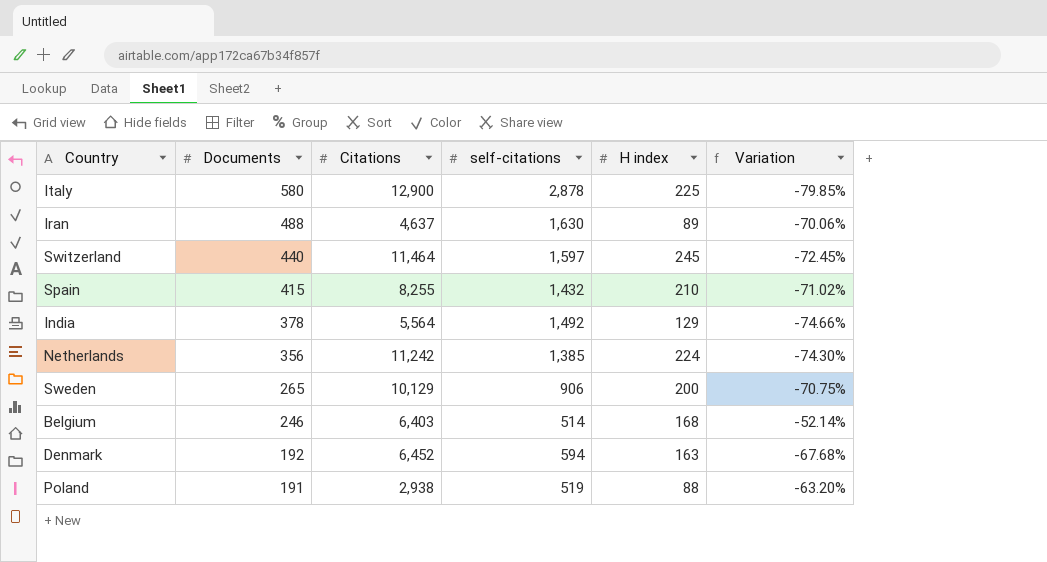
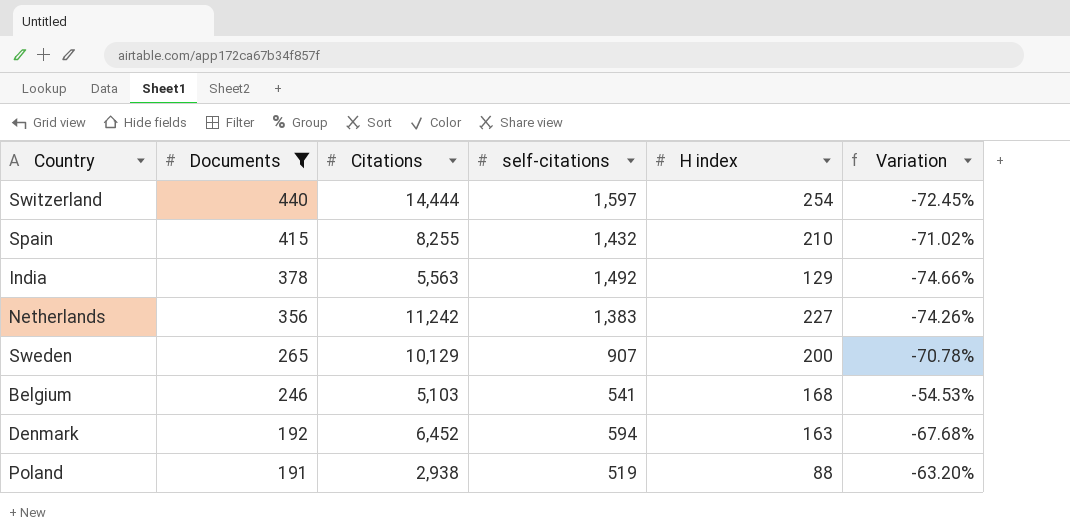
filter: none -> Documents <= 440
Switzerland | Citations: 11,464 -> 14,444
Switzerland | H index: 245 -> 254
India | Citations: 5,564 -> 5,563
Netherlands | self-citations: 1,385 -> 1,383
Netherlands | H index: 224 -> 227
Netherlands | Variation: -74.30% -> -74.26%
Sweden | self-citations: 906 -> 907
Sweden | Variation: -70.75% -> -70.78%
Belgium | Citations: 6,403 -> 5,103
Belgium | self-citations: 514 -> 541
Belgium | Variation: -52.14% -> -54.53%

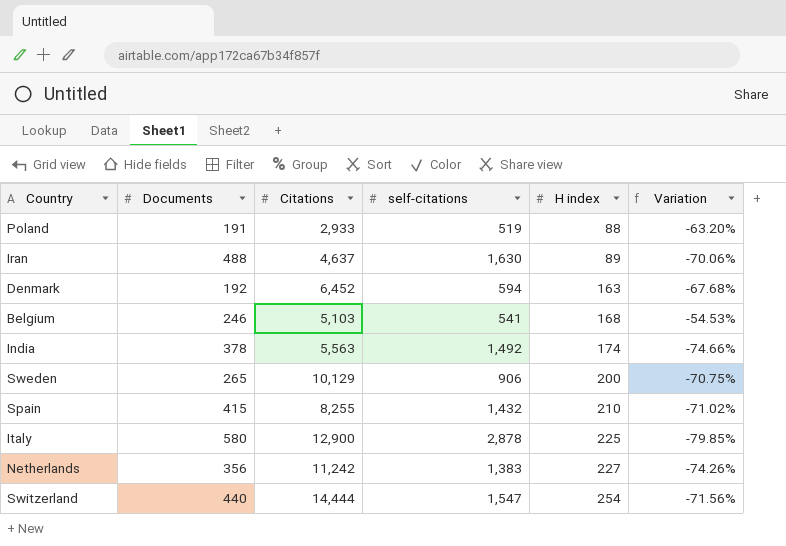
filter: Documents <= 440 -> none
row order: Documents descending -> H index ascending
Poland | Citations: 2,938 -> 2,933
India | H index: 129 -> 174
Sweden | self-citations: 907 -> 906
Sweden | Variation: -70.78% -> -70.75%
Switzerland | self-citations: 1,597 -> 1,547
Switzerland | Variation: -72.45% -> -71.56%

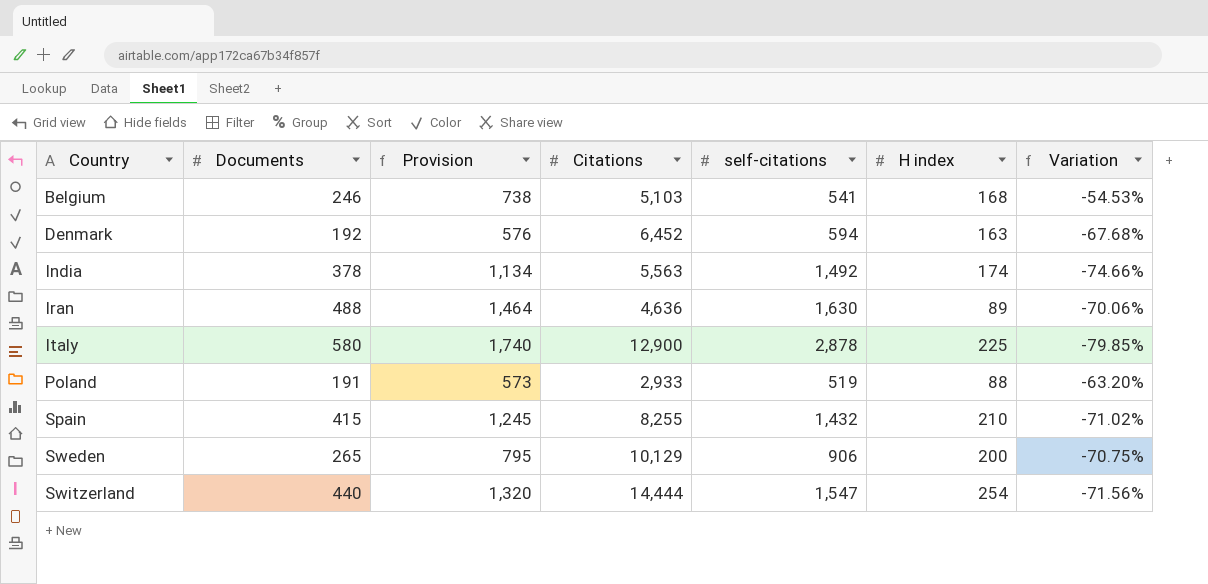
row order: H index ascending -> Country ascending
column Provision | formula: none -> [Documents] * 3
row Netherlands: 356 | 11,242 | 1,383 | 227 | -74.26% -> none
Iran | Citations: 4,637 -> 4,636

